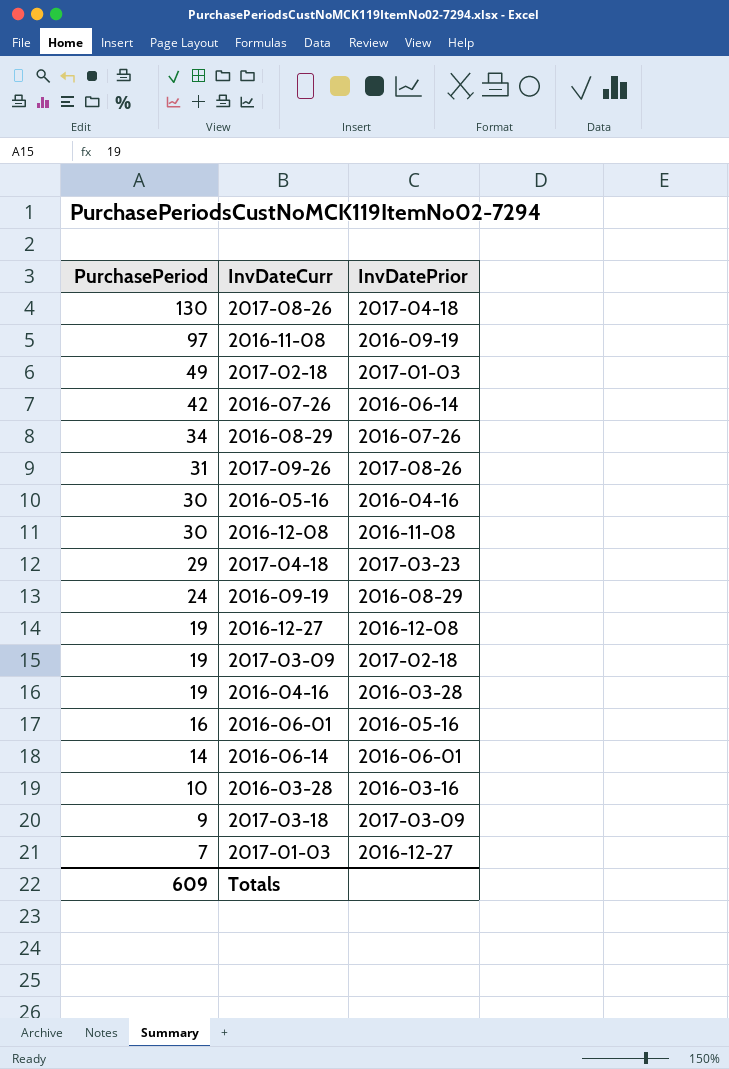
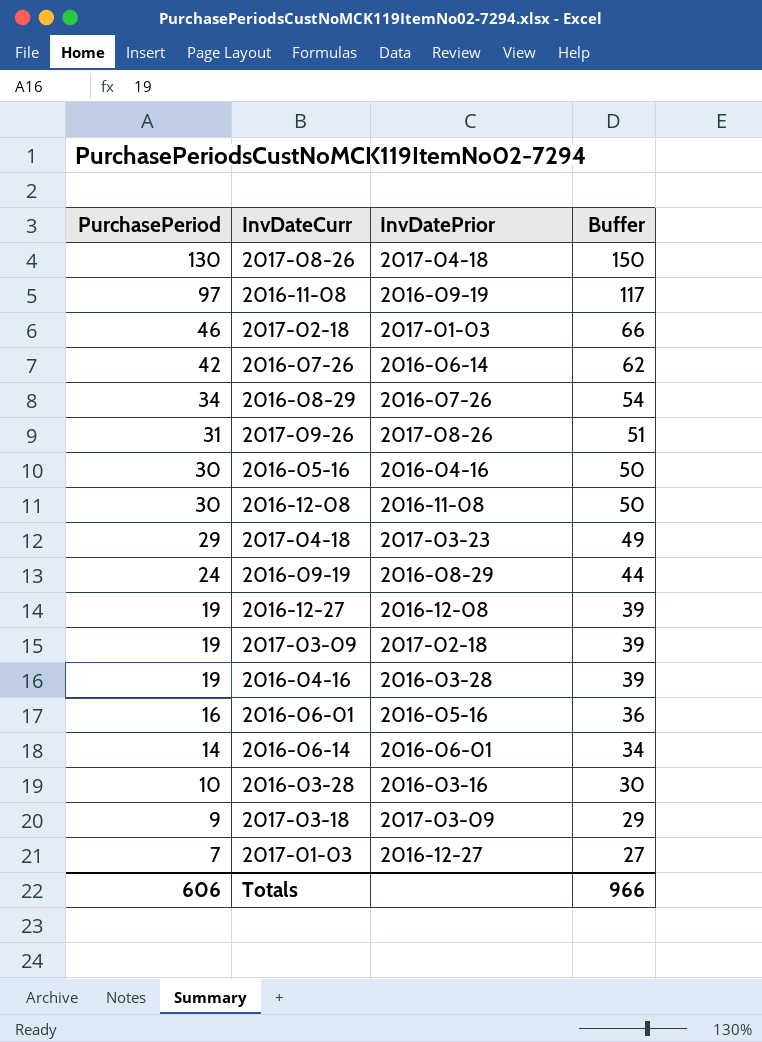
column Buffer | formula: none -> [PurchasePeriod] + 20
2017-02-18 | PurchasePeriod: 49 -> 46
Totals | PurchasePeriod: 609 -> 606

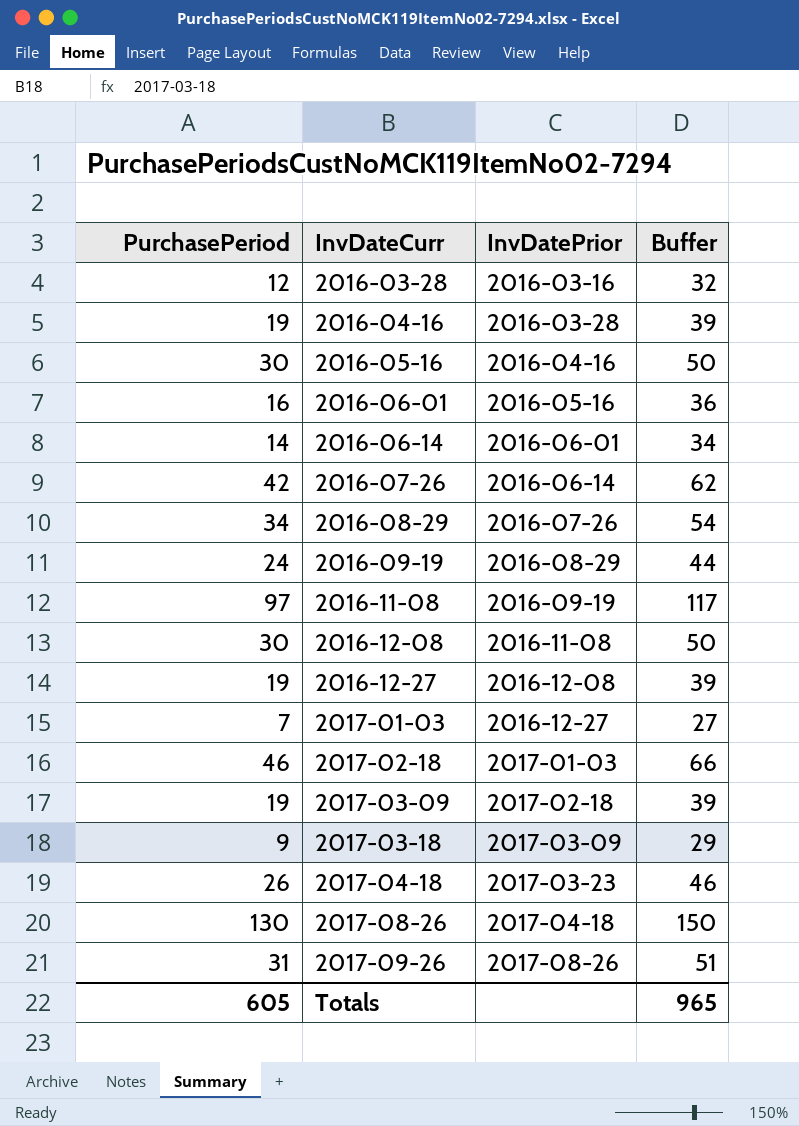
row order: PurchasePeriod descending -> InvDateCurr ascending
2016-03-28 | PurchasePeriod: 10 -> 12
2016-03-28 | Buffer: 30 -> 32
2017-04-18 | PurchasePeriod: 29 -> 26
2017-04-18 | Buffer: 49 -> 46
Totals | PurchasePeriod: 606 -> 605
Totals | Buffer: 966 -> 965

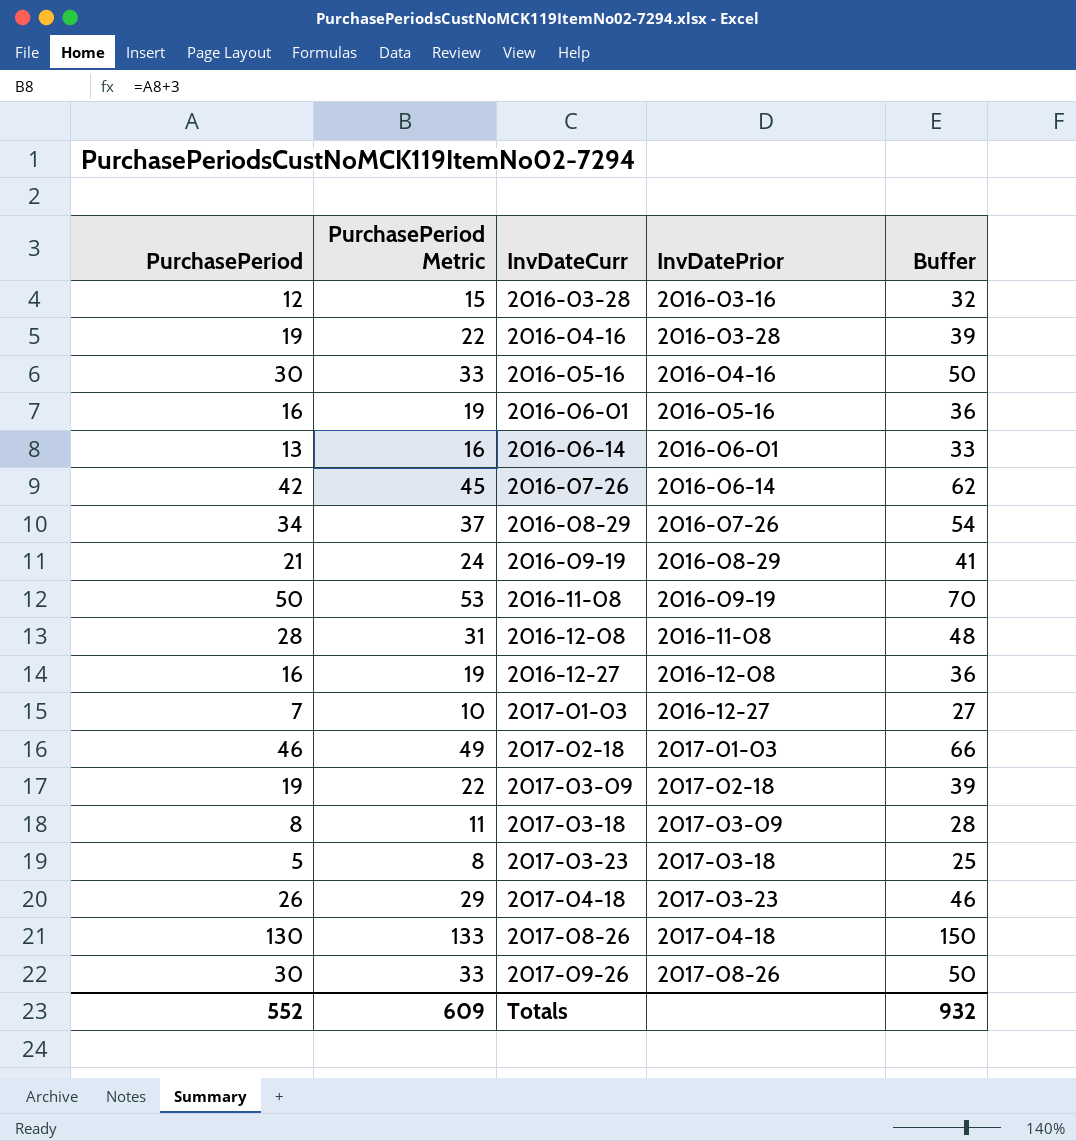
column PurchasePeriod Metric | formula: none -> [PurchasePeriod] + 3
2016-06-14 | PurchasePeriod: 14 -> 13
2016-06-14 | Buffer: 34 -> 33
2016-09-19 | PurchasePeriod: 24 -> 21
2016-09-19 | Buffer: 44 -> 41
2016-11-08 | PurchasePeriod: 97 -> 50
2016-11-08 | Buffer: 117 -> 70
2016-12-08 | PurchasePeriod: 30 -> 28
2016-12-08 | Buffer: 50 -> 48
2016-12-27 | PurchasePeriod: 19 -> 16
2016-12-27 | Buffer: 39 -> 36
2017-03-18 | PurchasePeriod: 9 -> 8
2017-03-18 | Buffer: 29 -> 28
row 2017-03-23: none -> 5 | 8 | 2017-03-18 | 25
2017-09-26 | PurchasePeriod: 31 -> 30
2017-09-26 | Buffer: 51 -> 50
Totals | PurchasePeriod: 605 -> 552
Totals | Buffer: 965 -> 932

